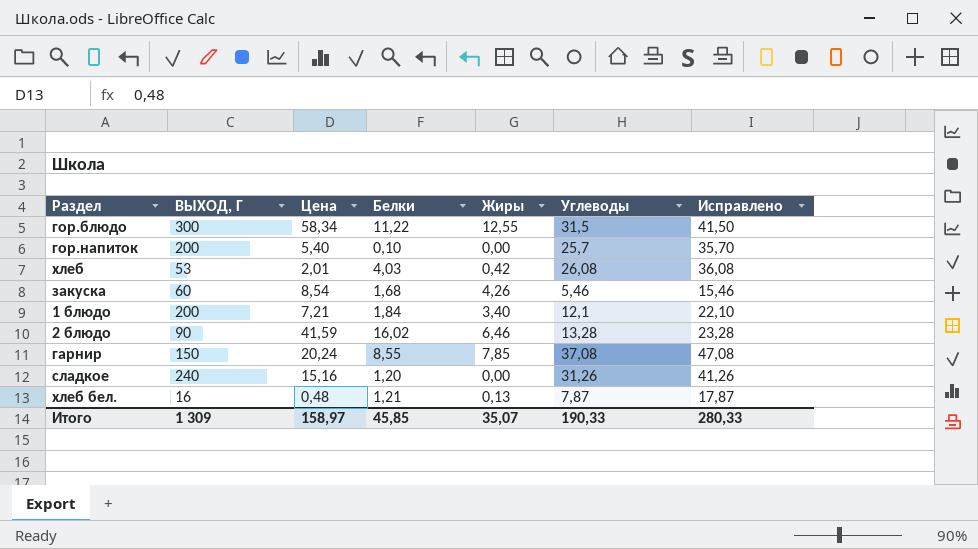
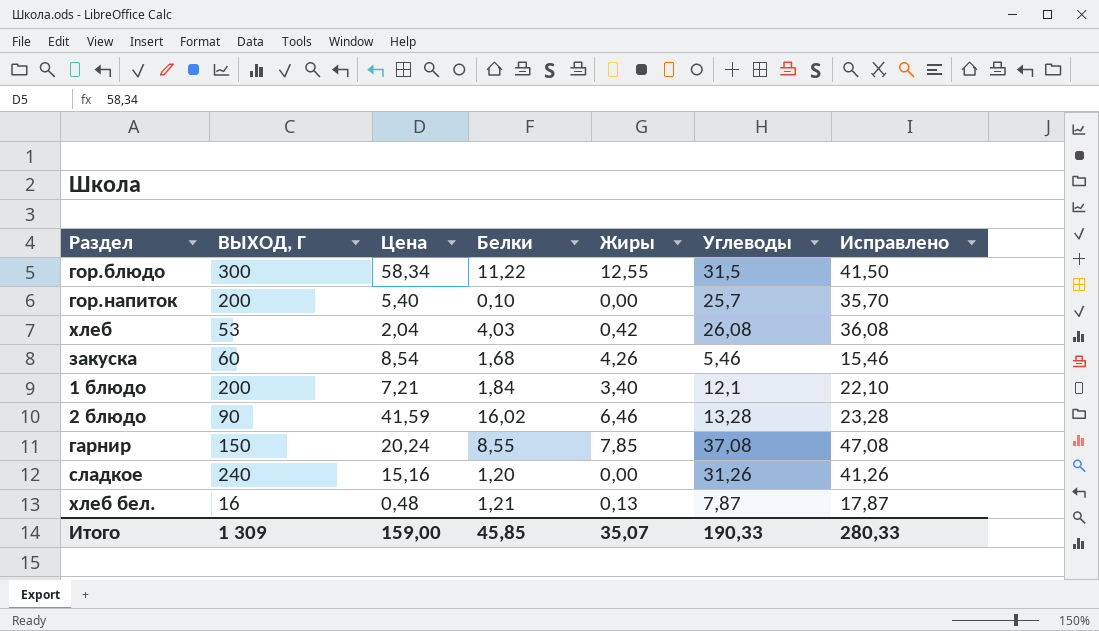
хлеб | Цена: 2,01 -> 2,04
Итого | Цена: 158,97 -> 159,00

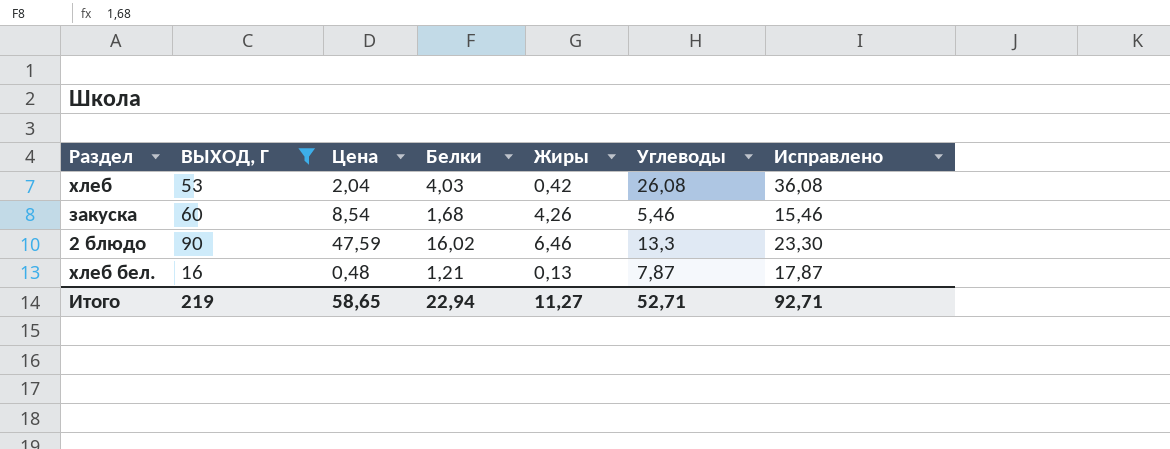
filter: none -> ВЫХОД, Г <= 90
2 блюдо | Цена: 41,59 -> 47,59
2 блюдо | Углеводы: 13,28 -> 13,3
2 блюдо | Исправлено: 23,28 -> 23,30
Итого | ВЫХОД, Г: 1 309 -> 219
Итого | Цена: 159,00 -> 58,65
Итого | Белки: 45,85 -> 22,94
Итого | Жиры: 35,07 -> 11,27
Итого | Углеводы: 190,33 -> 52,71
Итого | Исправлено: 280,33 -> 92,71

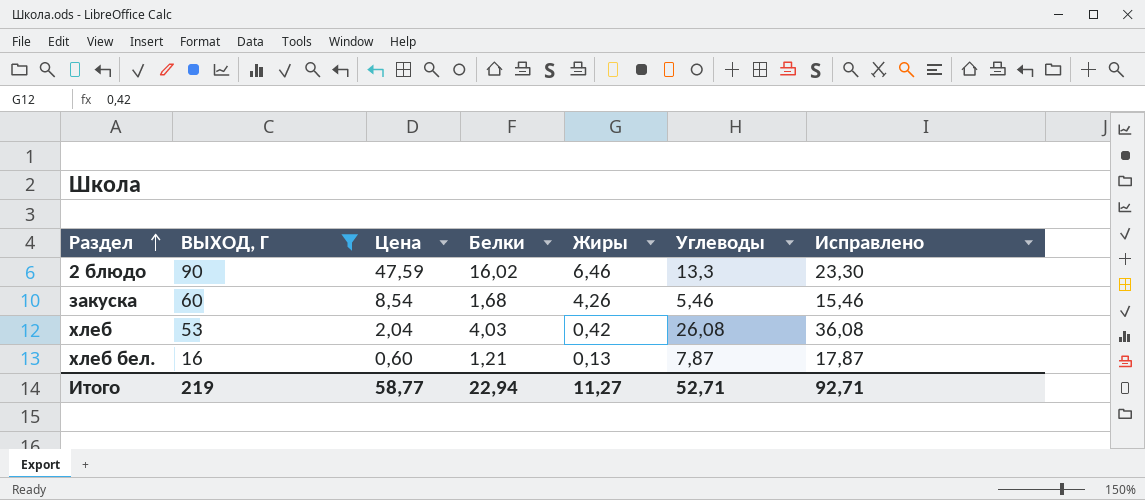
row order: none -> Раздел ascending
хлеб бел. | Цена: 0,48 -> 0,60
Итого | Цена: 58,65 -> 58,77

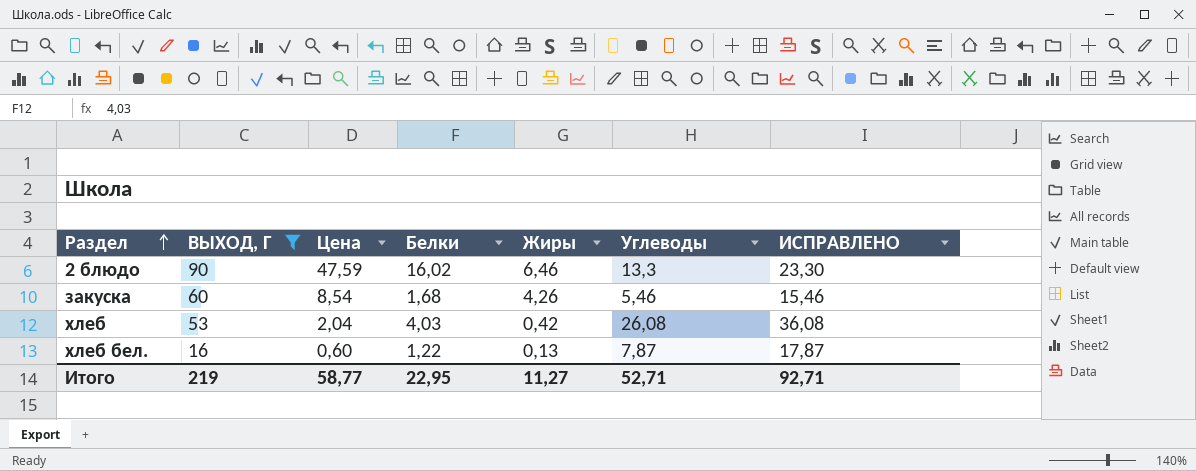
column name: Исправлено -> ИСПРАВЛЕНО
хлеб бел. | Белки: 1,21 -> 1,22
Итого | Белки: 22,94 -> 22,95

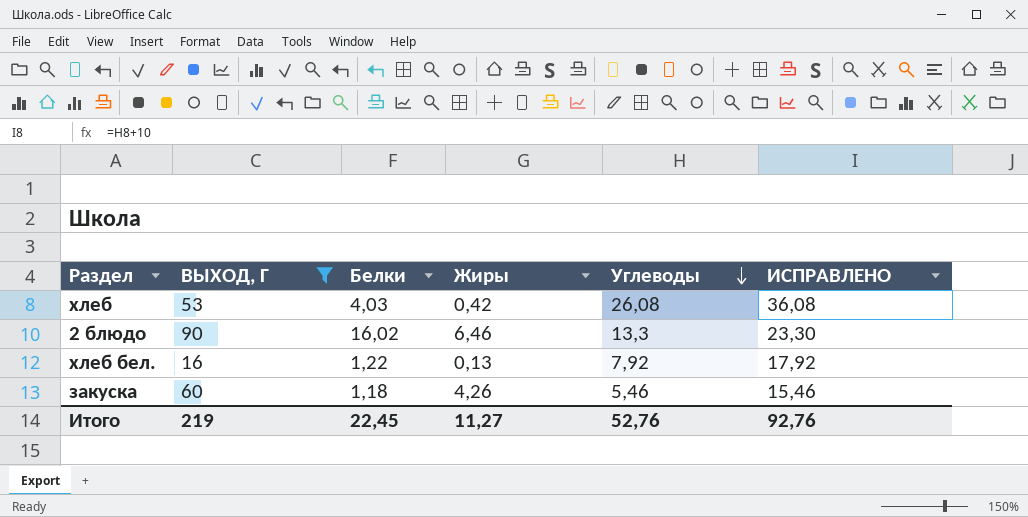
row order: Раздел ascending -> Углеводы descending
column Цена | position: 3 -> none
хлеб бел. | Углеводы: 7,87 -> 7,92
хлеб бел. | ИСПРАВЛЕНО: 17,87 -> 17,92
закуска | Белки: 1,68 -> 1,18
Итого | Белки: 22,95 -> 22,45
Итого | Углеводы: 52,71 -> 52,76
Итого | ИСПРАВЛЕНО: 92,71 -> 92,76

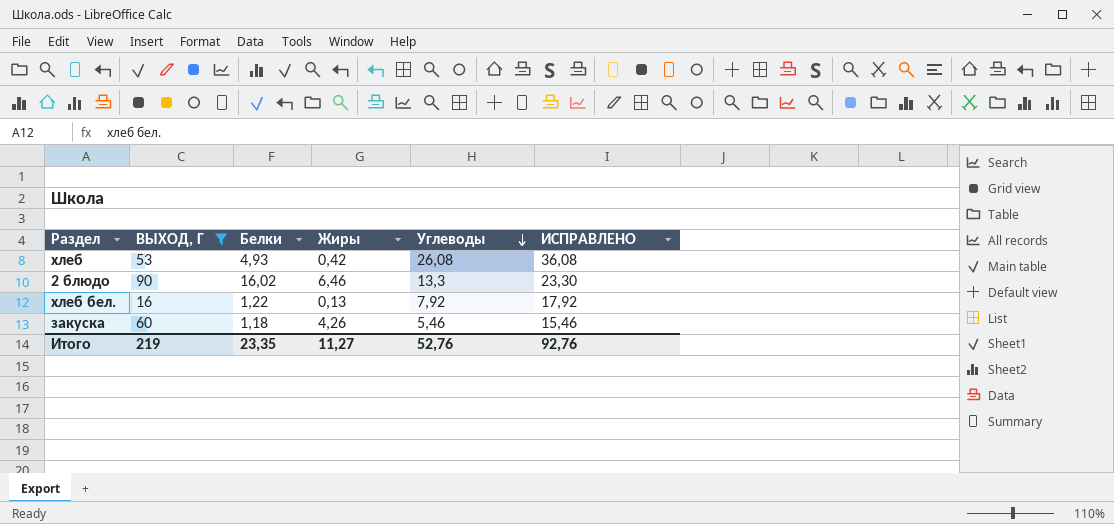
хлеб | Белки: 4,03 -> 4,93
Итого | Белки: 22,45 -> 23,35

